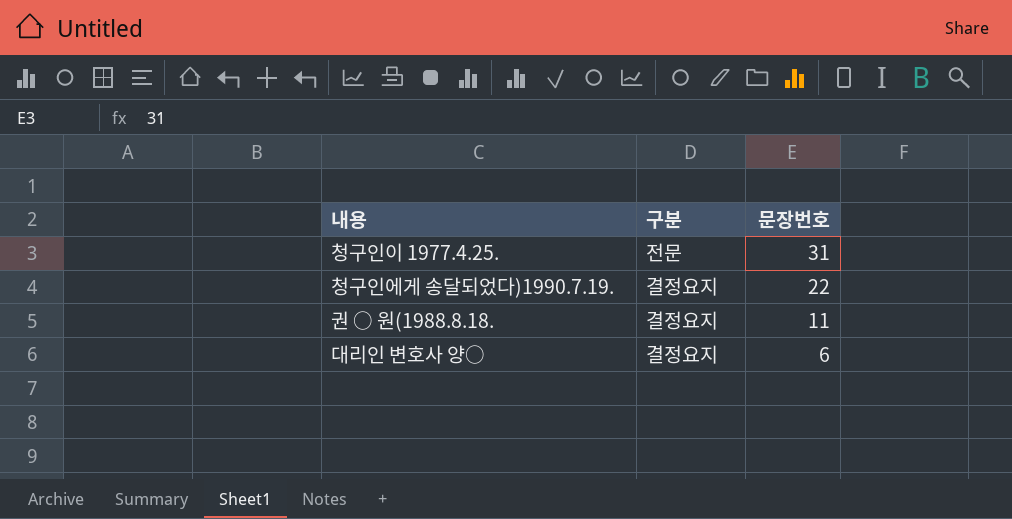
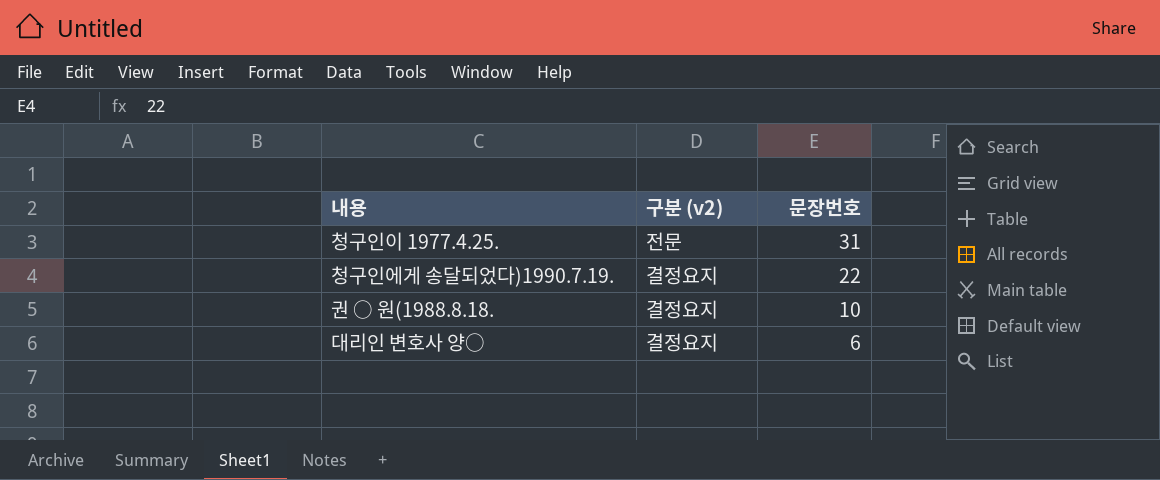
column name: 구분 -> 구분 (v2)
권 ○ 원(1988.8.18. | 문장번호: 11 -> 10

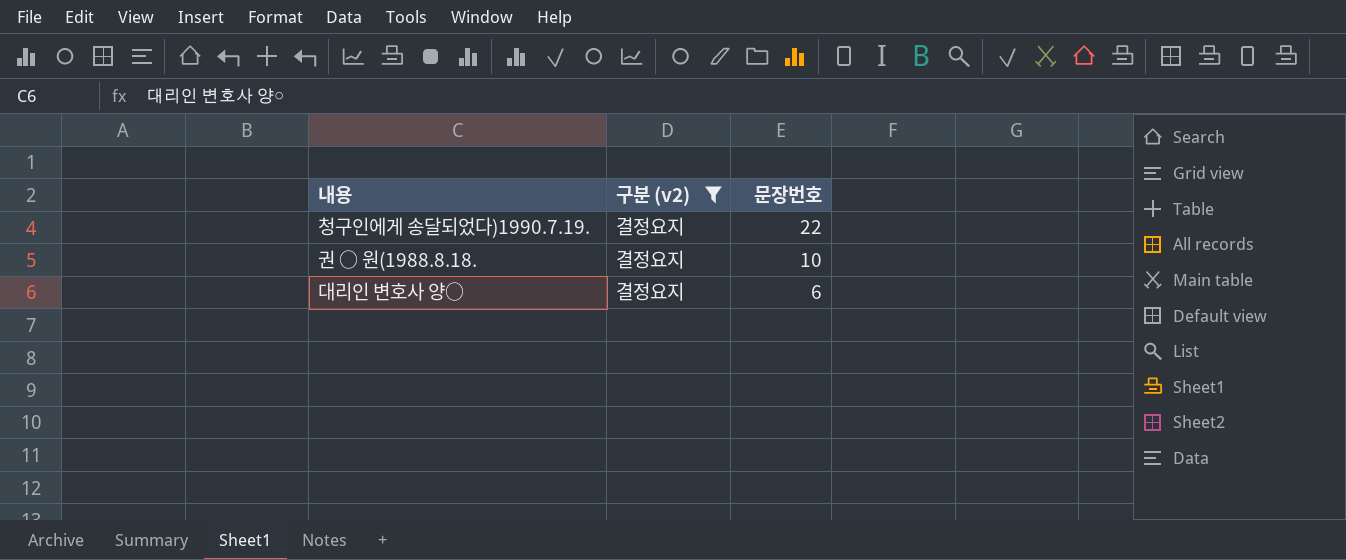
filter: none -> 구분 (v2) = 결정요지

